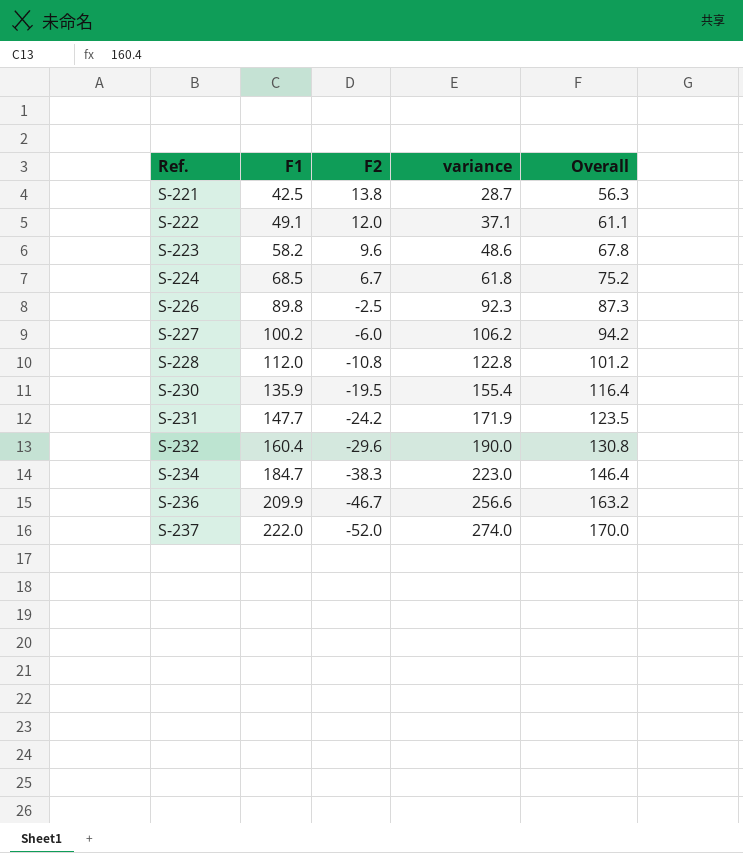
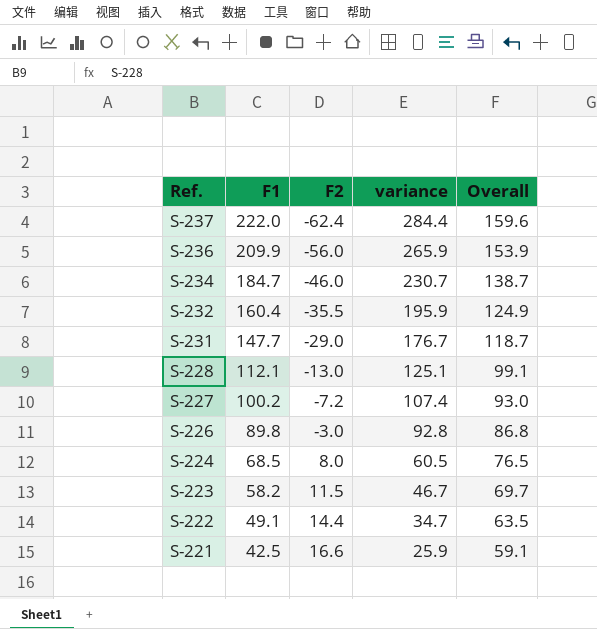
row order: Ref. ascending -> Ref. descending
row S-230: 135.9 | -19.5 | 155.4 | 116.4 -> none
S-237 | F2: -52.0 -> -62.4
S-237 | variance: 274.0 -> 284.4
S-237 | Overall: 170.0 -> 159.6
S-236 | F2: -46.7 -> -56.0
S-236 | variance: 256.6 -> 265.9
S-236 | Overall: 163.2 -> 153.9
S-234 | F2: -38.3 -> -46.0
S-234 | variance: 223.0 -> 230.7
S-234 | Overall: 146.4 -> 138.7
S-232 | F2: -29.6 -> -35.5
S-232 | variance: 190.0 -> 195.9
S-232 | Overall: 130.8 -> 124.9
S-231 | F2: -24.2 -> -29.0
S-231 | variance: 171.9 -> 176.7
S-231 | Overall: 123.5 -> 118.7
S-228 | F1: 112.0 -> 112.1
S-228 | F2: -10.8 -> -13.0
S-228 | variance: 122.8 -> 125.1
S-228 | Overall: 101.2 -> 99.1
S-227 | F2: -6.0 -> -7.2
S-227 | variance: 106.2 -> 107.4
S-227 | Overall: 94.2 -> 93.0
S-226 | F2: -2.5 -> -3.0
S-226 | variance: 92.3 -> 92.8
S-226 | Overall: 87.3 -> 86.8
S-224 | F2: 6.7 -> 8.0
S-224 | variance: 61.8 -> 60.5
S-224 | Overall: 75.2 -> 76.5
S-223 | F2: 9.6 -> 11.5
S-223 | variance: 48.6 -> 46.7
S-223 | Overall: 67.8 -> 69.7
S-222 | F2: 12.0 -> 14.4
S-222 | variance: 37.1 -> 34.7
S-222 | Overall: 61.1 -> 63.5
S-221 | F2: 13.8 -> 16.6
S-221 | variance: 28.7 -> 25.9
S-221 | Overall: 56.3 -> 59.1

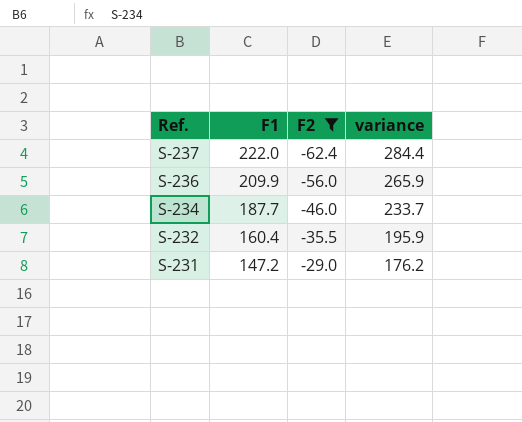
filter: none -> F2 <= -29.0
column Overall | formula: [F1] + [F2] -> none
S-234 | F1: 184.7 -> 187.7
S-234 | variance: 230.7 -> 233.7
S-231 | F1: 147.7 -> 147.2
S-231 | variance: 176.7 -> 176.2

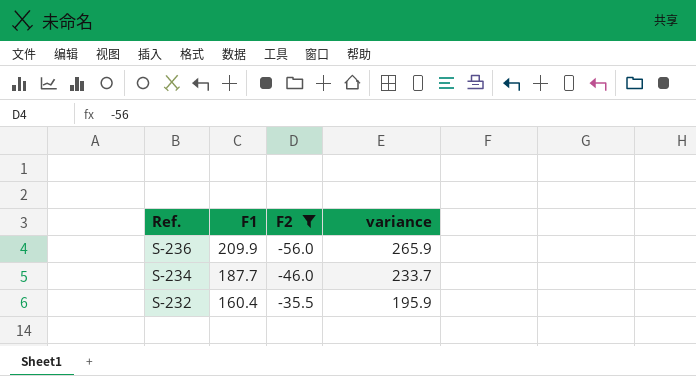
row S-237: 222.0 | -62.4 | 284.4 -> none
row S-231: 147.2 | -29.0 | 176.2 -> none

